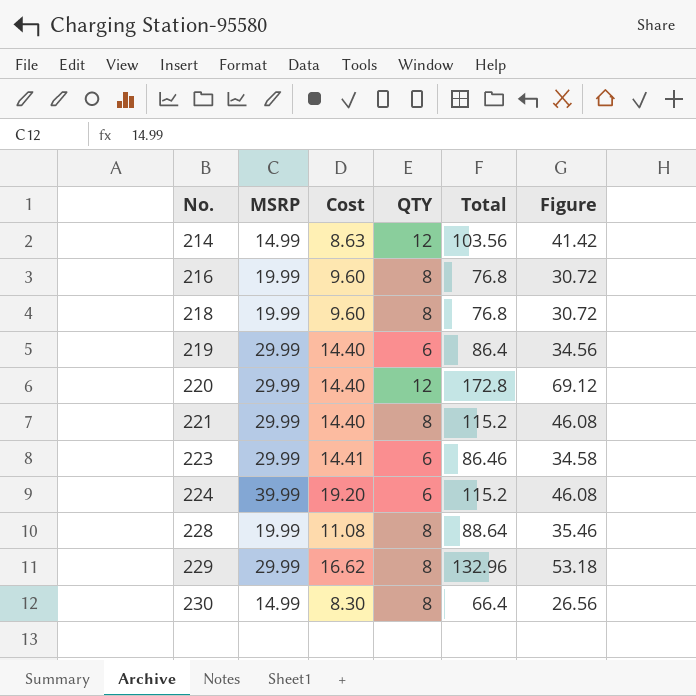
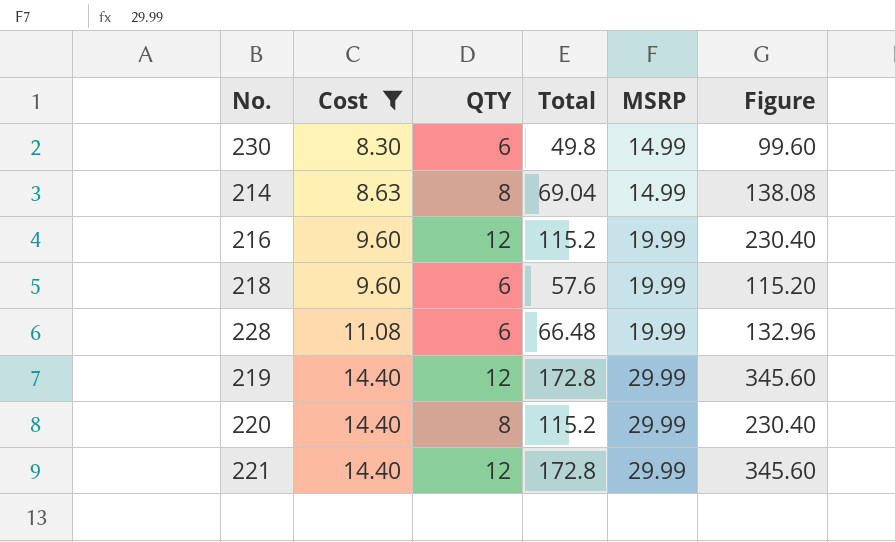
filter: none -> Cost <= 14.40
row order: No. ascending -> Cost ascending
column MSRP | position: 2 -> 5
column Figure | formula: [Total] * 0.4 -> [Total] * 2
230 | QTY: 8 -> 6
230 | Total: 66.4 -> 49.8
214 | QTY: 12 -> 8
214 | Total: 103.56 -> 69.04
216 | QTY: 8 -> 12
216 | Total: 76.8 -> 115.2
218 | QTY: 8 -> 6
218 | Total: 76.8 -> 57.6
228 | QTY: 8 -> 6
228 | Total: 88.64 -> 66.48
219 | QTY: 6 -> 12
219 | Total: 86.4 -> 172.8
220 | QTY: 12 -> 8
220 | Total: 172.8 -> 115.2
221 | QTY: 8 -> 12
221 | Total: 115.2 -> 172.8

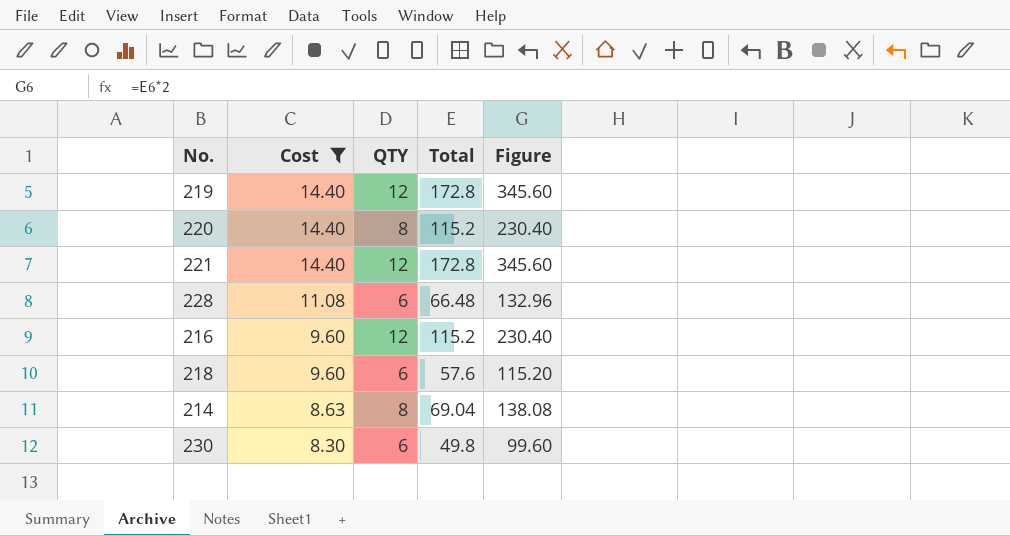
row order: Cost ascending -> Cost descending
column MSRP | position: 5 -> none

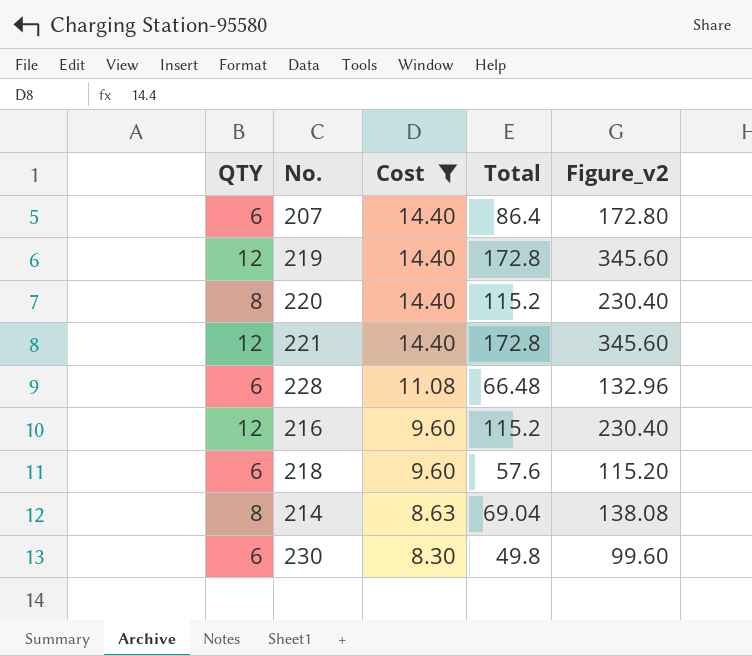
column QTY | position: 3 -> 1
column name: Figure -> Figure_v2
row 207: none -> 6 | 14.40 | 86.4 | 172.80

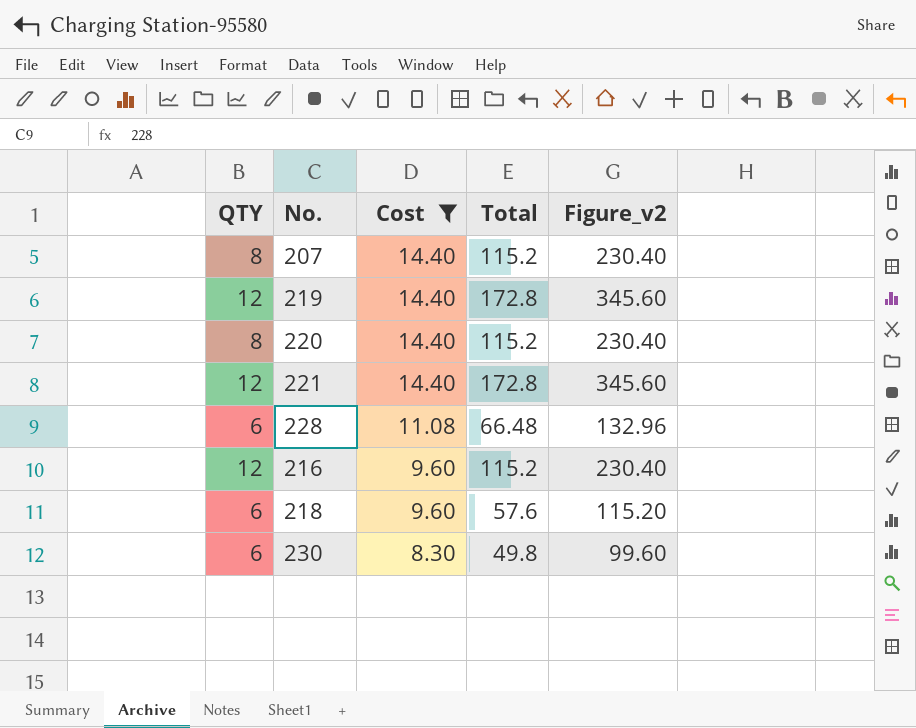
row 214: 8 | 8.63 | 69.04 | 138.08 -> none
207 | QTY: 6 -> 8
207 | Total: 86.4 -> 115.2
207 | Figure_v2: 172.80 -> 230.40

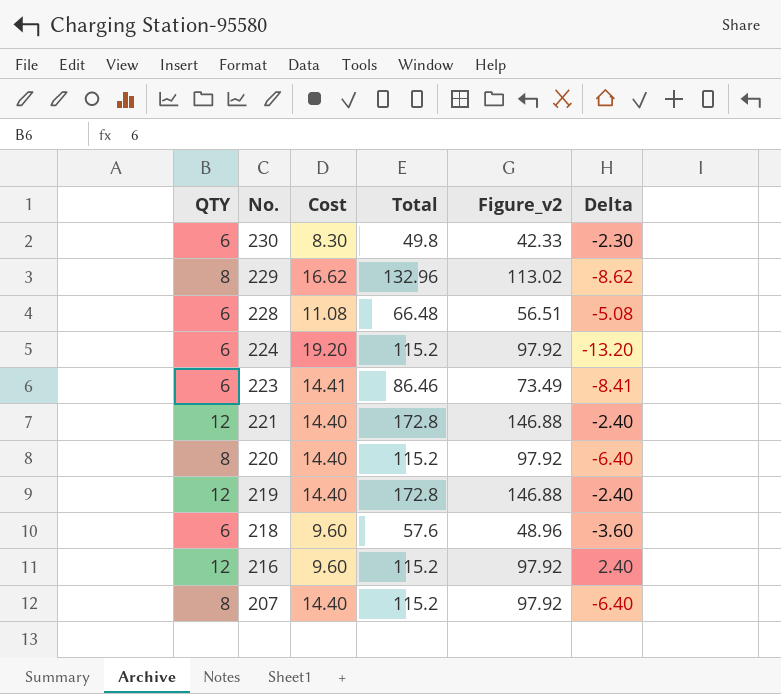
filter: Cost <= 14.40 -> none
row order: Cost descending -> No. descending
column Figure_v2 | formula: [Total] * 2 -> [Total] * 0.85
column Delta | formula: none -> [QTY] - [Cost]

